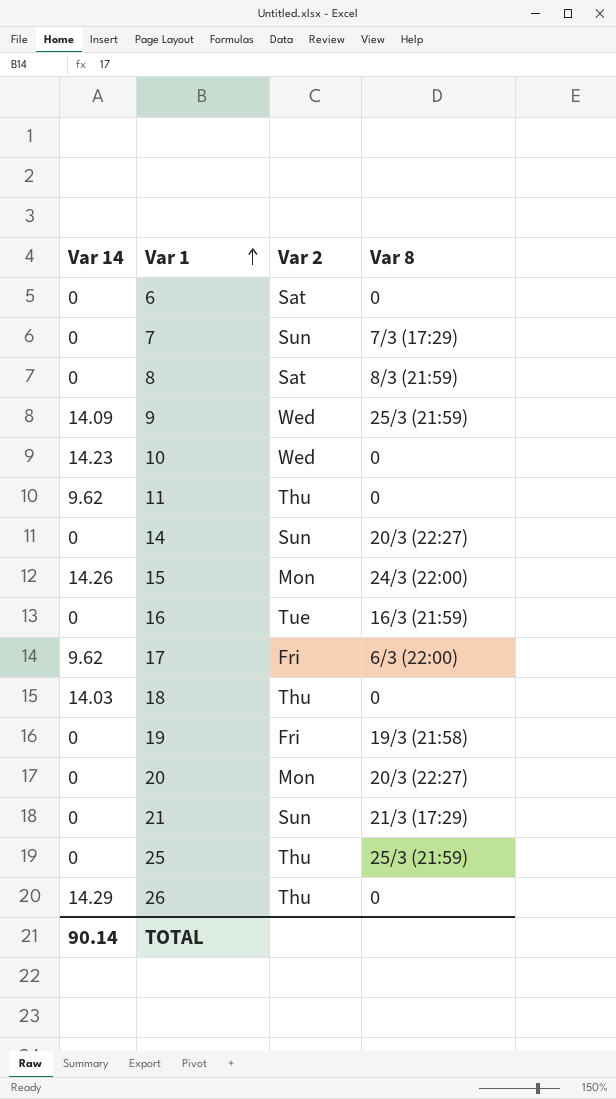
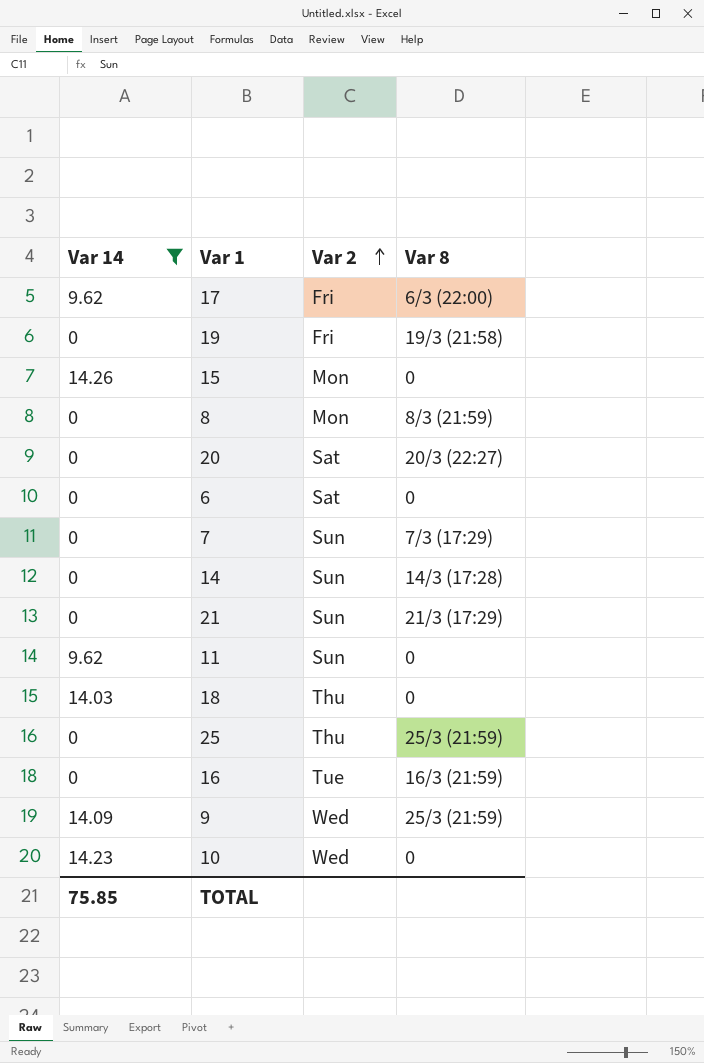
filter: none -> Var 14 != 14.29
row order: Var 1 ascending -> Var 2 ascending
15 | Var 8: 24/3 (22:00) -> 0
8 | Var 2: Sat -> Mon
20 | Var 2: Mon -> Sat
14 | Var 8: 20/3 (22:27) -> 14/3 (17:28)
11 | Var 2: Thu -> Sun
TOTAL | Var 14: 90.14 -> 75.85

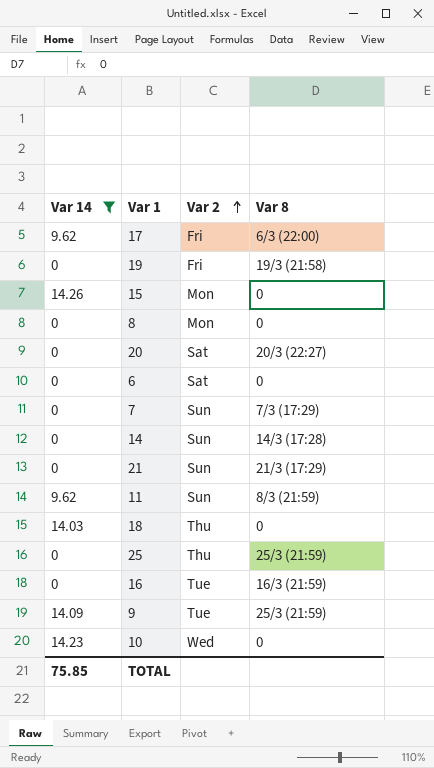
8 | Var 8: 8/3 (21:59) -> 0
11 | Var 8: 0 -> 8/3 (21:59)
9 | Var 2: Wed -> Tue

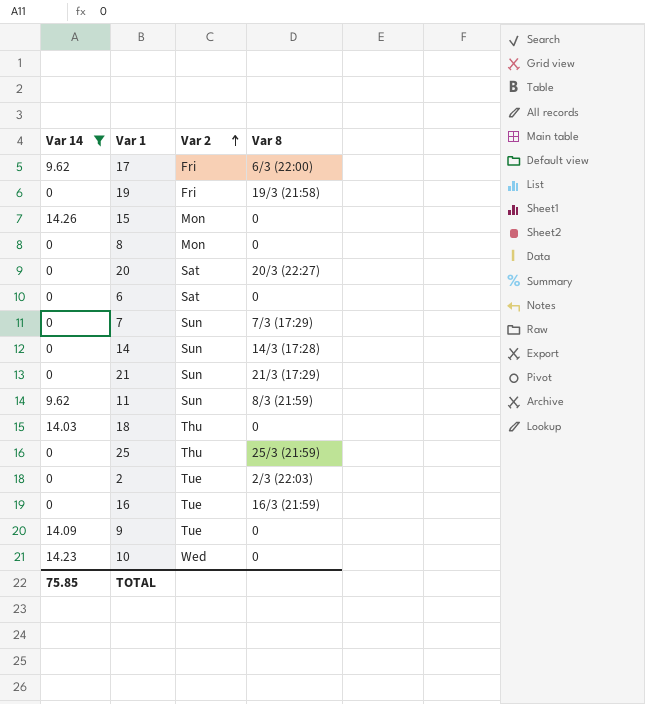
row 2: none -> 0 | Tue | 2/3 (22:03)
9 | Var 8: 25/3 (21:59) -> 0

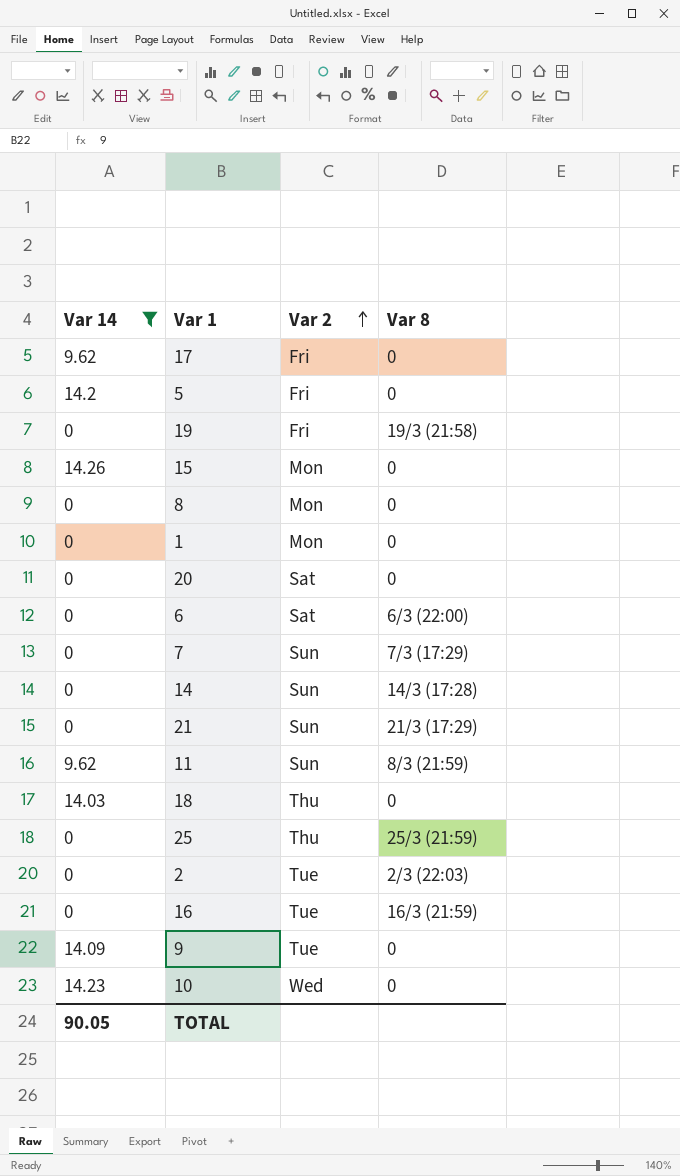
17 | Var 8: 6/3 (22:00) -> 0
row 5: none -> 14.2 | Fri | 0
row 1: none -> 0 | Mon | 0
20 | Var 8: 20/3 (22:27) -> 0
6 | Var 8: 0 -> 6/3 (22:00)
TOTAL | Var 14: 75.85 -> 90.05

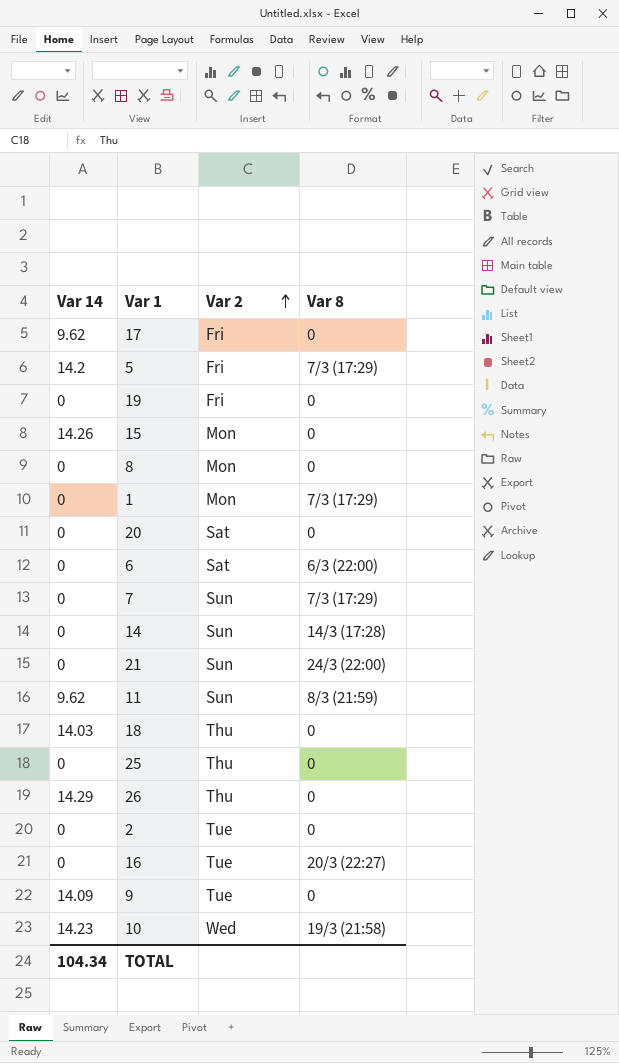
filter: Var 14 != 14.29 -> none
5 | Var 8: 0 -> 7/3 (17:29)
19 | Var 8: 19/3 (21:58) -> 0
1 | Var 8: 0 -> 7/3 (17:29)
21 | Var 8: 21/3 (17:29) -> 24/3 (22:00)
25 | Var 8: 25/3 (21:59) -> 0
2 | Var 8: 2/3 (22:03) -> 0
16 | Var 8: 16/3 (21:59) -> 20/3 (22:27)
10 | Var 8: 0 -> 19/3 (21:58)
TOTAL | Var 14: 90.05 -> 104.34

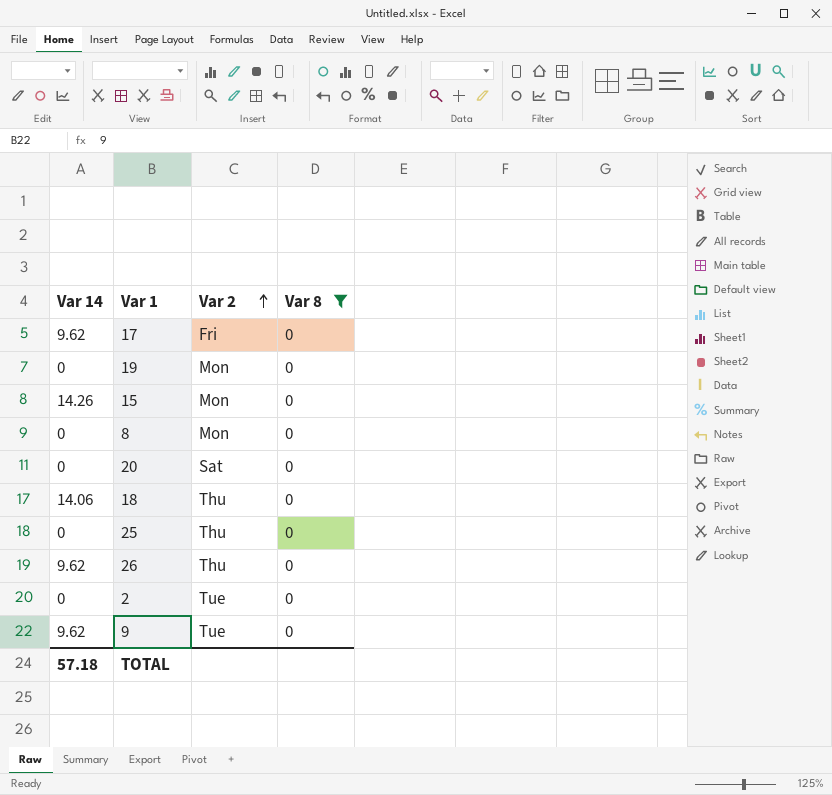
filter: none -> Var 8 = 0
19 | Var 2: Fri -> Mon
18 | Var 14: 14.03 -> 14.06
26 | Var 14: 14.29 -> 9.62
9 | Var 14: 14.09 -> 9.62
TOTAL | Var 14: 104.34 -> 57.18

